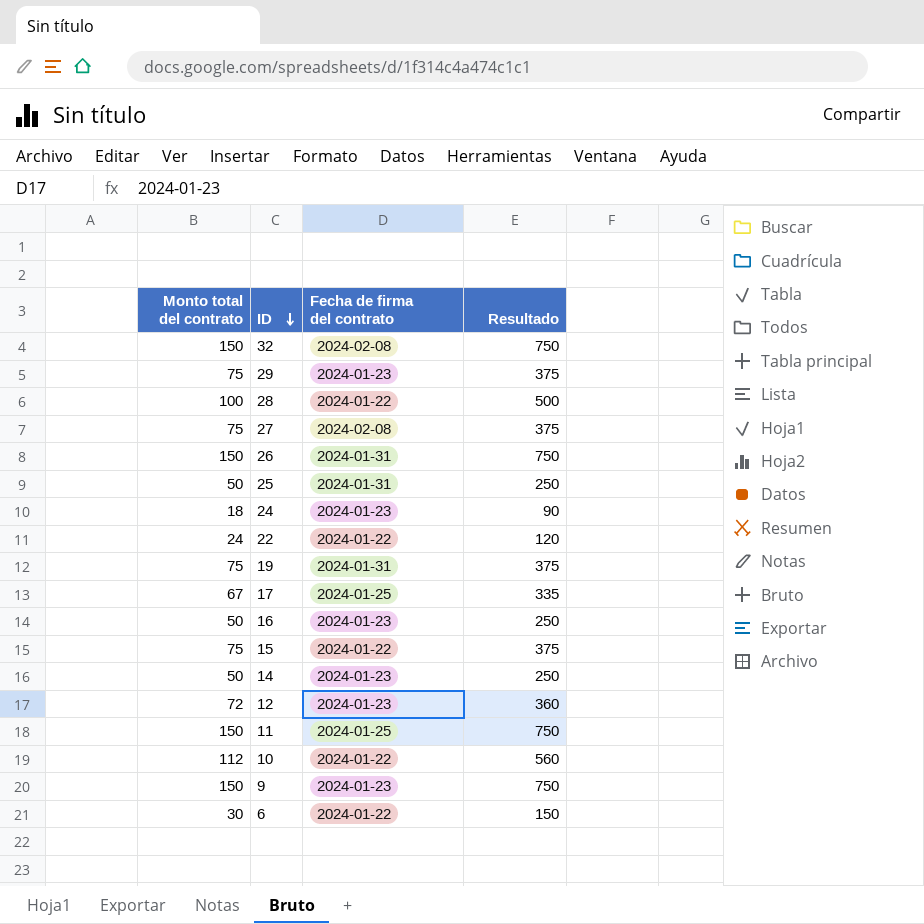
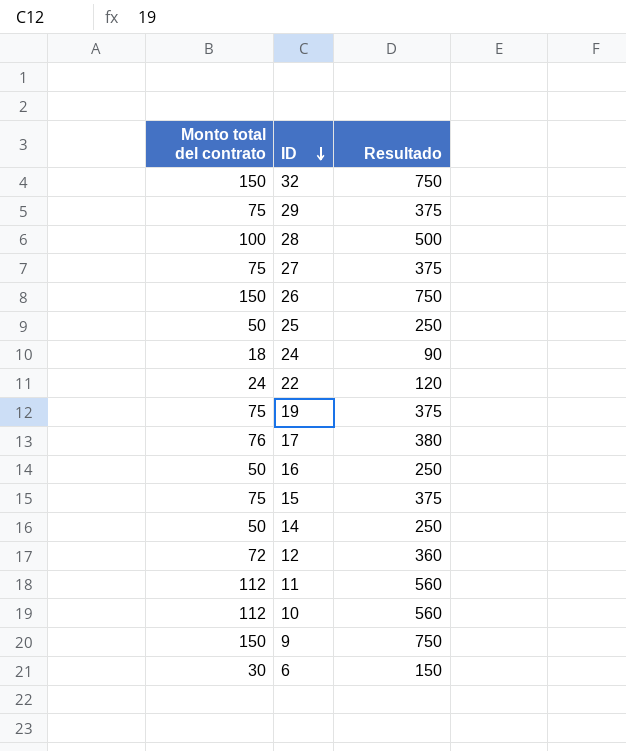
column Fecha de firma del contrato | position: 3 -> none
17 | Monto total del contrato: 67 -> 76
17 | Resultado: 335 -> 380
11 | Monto total del contrato: 150 -> 112
11 | Resultado: 750 -> 560

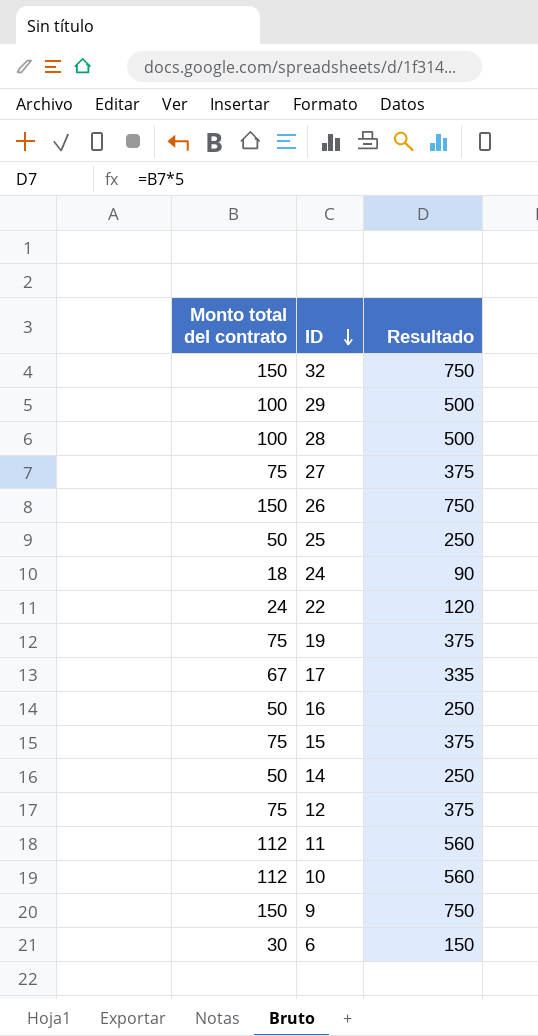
29 | Monto total del contrato: 75 -> 100
29 | Resultado: 375 -> 500
17 | Monto total del contrato: 76 -> 67
17 | Resultado: 380 -> 335
12 | Monto total del contrato: 72 -> 75
12 | Resultado: 360 -> 375

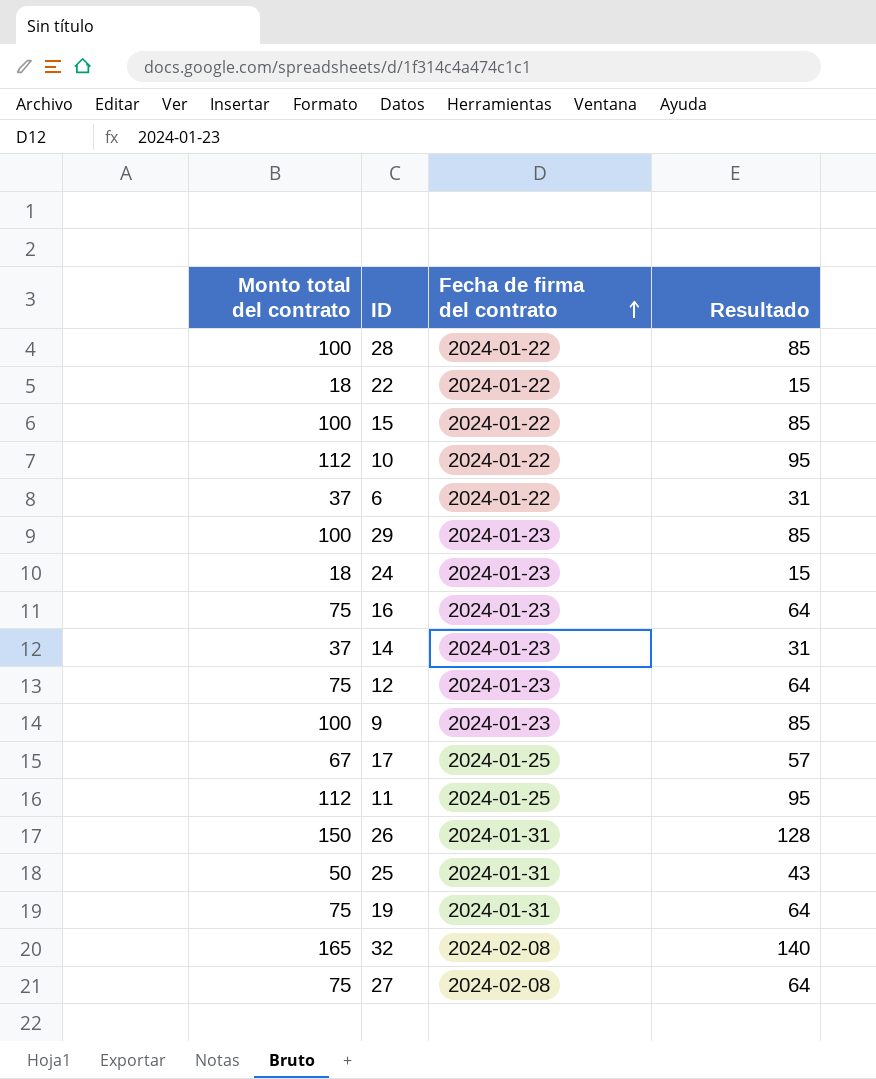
row order: ID descending -> Fecha de firma del contrato ascending
column Fecha de firma del contrato | position: none -> 3
column Resultado | formula: [Monto total del contrato] * 5 -> [Monto total del contrato] * 0,85
22 | Monto total del contrato: 24 -> 18
15 | Monto total del contrato: 75 -> 100
6 | Monto total del contrato: 30 -> 37
16 | Monto total del contrato: 50 -> 75
14 | Monto total del contrato: 50 -> 37
9 | Monto total del contrato: 150 -> 100
32 | Monto total del contrato: 150 -> 165

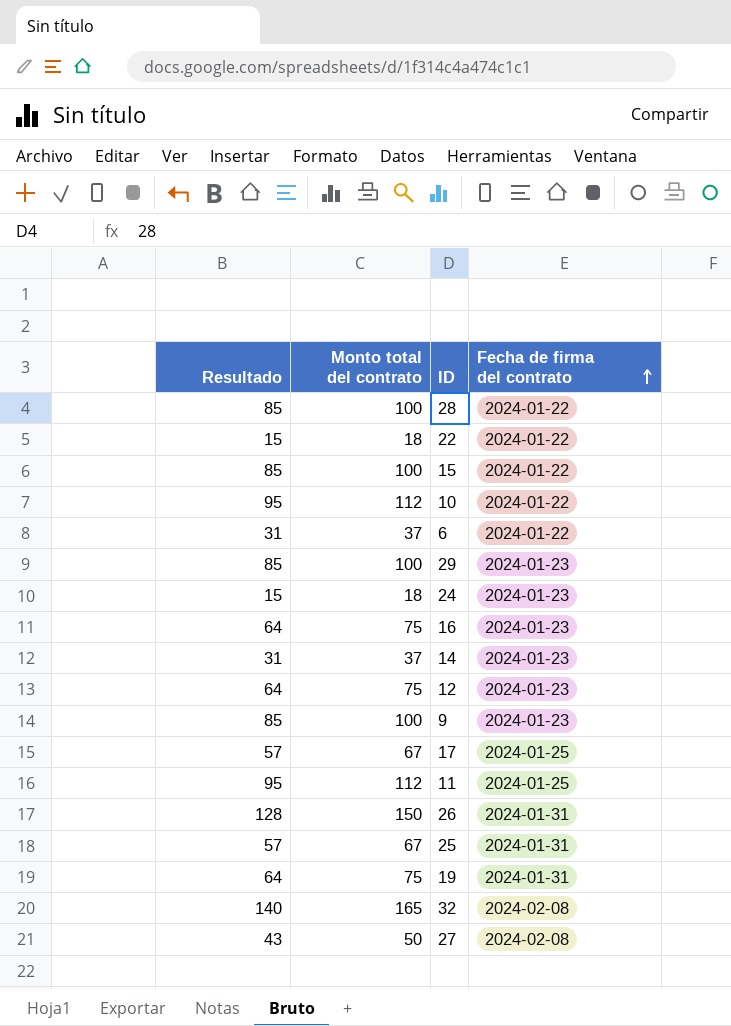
column Resultado | position: 4 -> 1
25 | Resultado: 43 -> 57
25 | Monto total del contrato: 50 -> 67
27 | Resultado: 64 -> 43
27 | Monto total del contrato: 75 -> 50

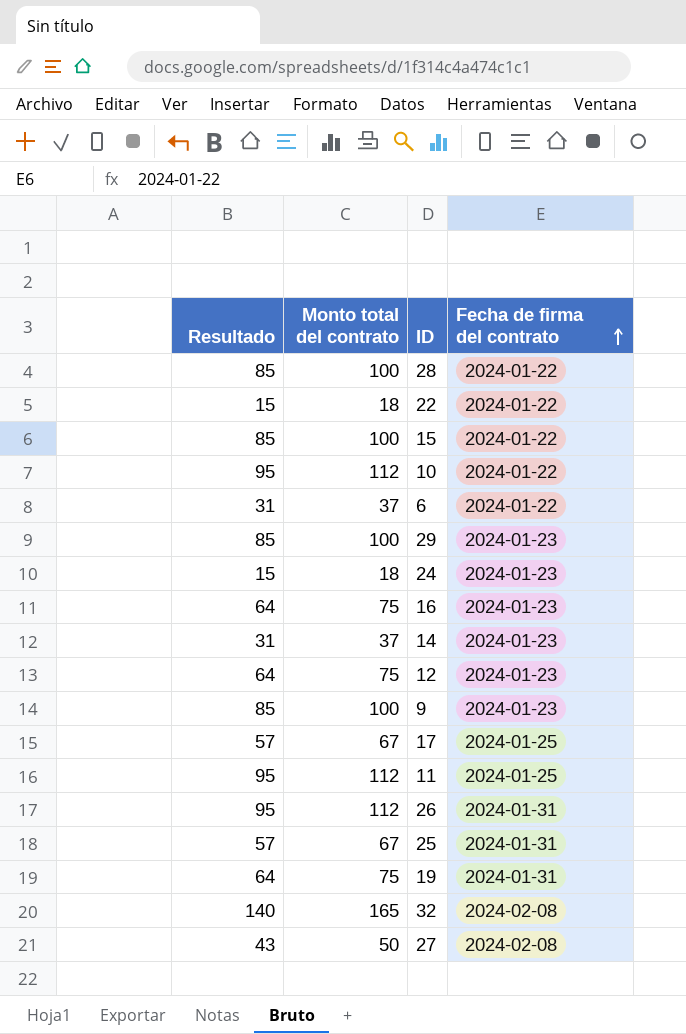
26 | Resultado: 128 -> 95
26 | Monto total del contrato: 150 -> 112

